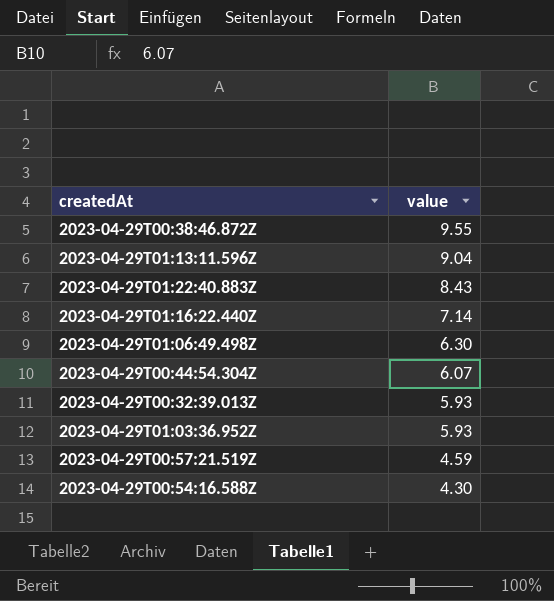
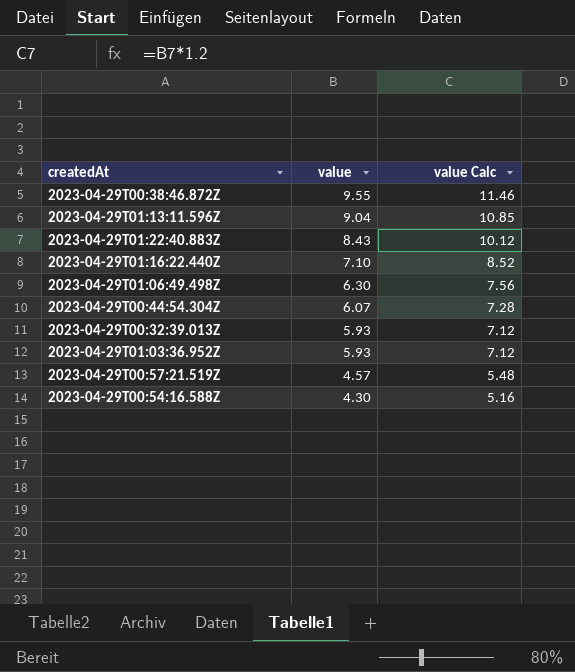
column value Calc | formula: none -> [value] * 1.2
2023-04-29T01:16:22.440Z | value: 7.14 -> 7.10
2023-04-29T00:57:21.519Z | value: 4.59 -> 4.57

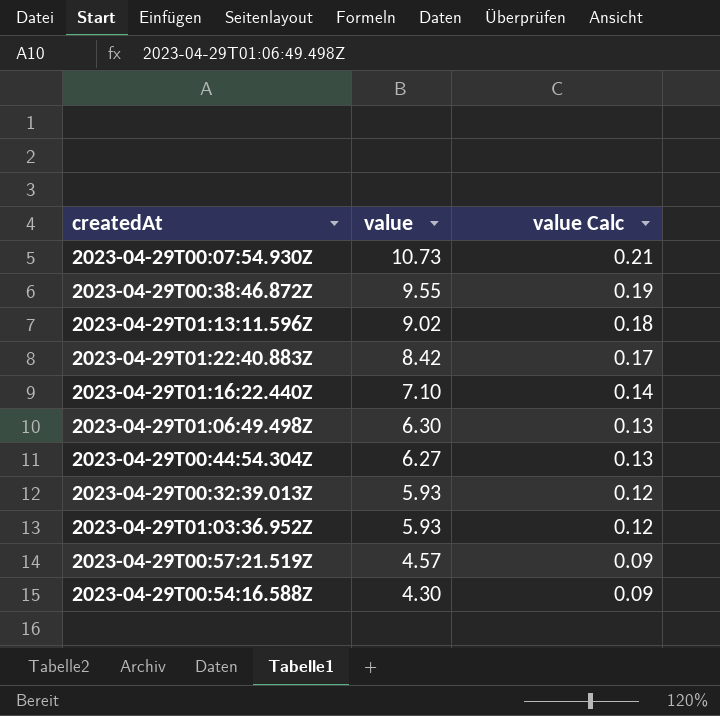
column value Calc | formula: [value] * 1.2 -> [value] * 0.02
row 2023-04-29T00:07:54.930Z: none -> 10.73 | 0.21
2023-04-29T01:13:11.596Z | value: 9.04 -> 9.02
2023-04-29T01:22:40.883Z | value: 8.43 -> 8.42
2023-04-29T00:44:54.304Z | value: 6.07 -> 6.27

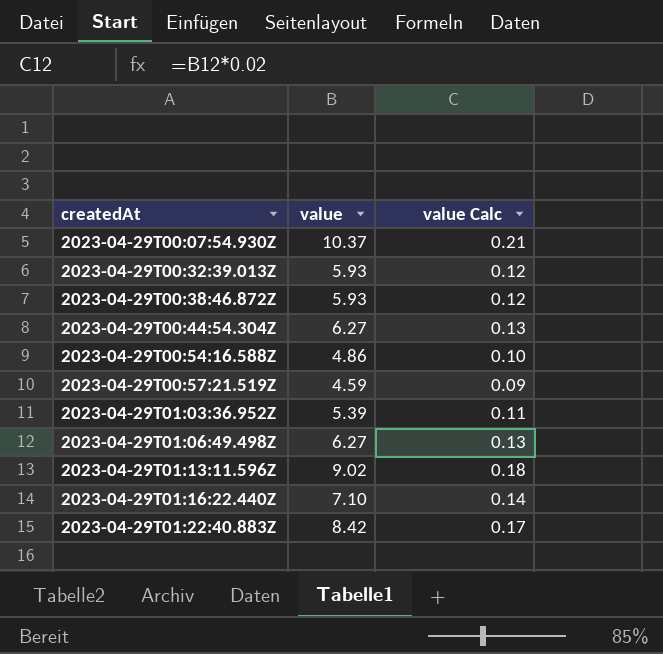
row order: value descending -> createdAt ascending
2023-04-29T00:07:54.930Z | value: 10.73 -> 10.37
2023-04-29T00:38:46.872Z | value: 9.55 -> 5.93
2023-04-29T00:38:46.872Z | value Calc: 0.19 -> 0.12
2023-04-29T00:54:16.588Z | value: 4.30 -> 4.86
2023-04-29T00:54:16.588Z | value Calc: 0.09 -> 0.10
2023-04-29T00:57:21.519Z | value: 4.57 -> 4.59
2023-04-29T01:03:36.952Z | value: 5.93 -> 5.39
2023-04-29T01:03:36.952Z | value Calc: 0.12 -> 0.11
2023-04-29T01:06:49.498Z | value: 6.30 -> 6.27

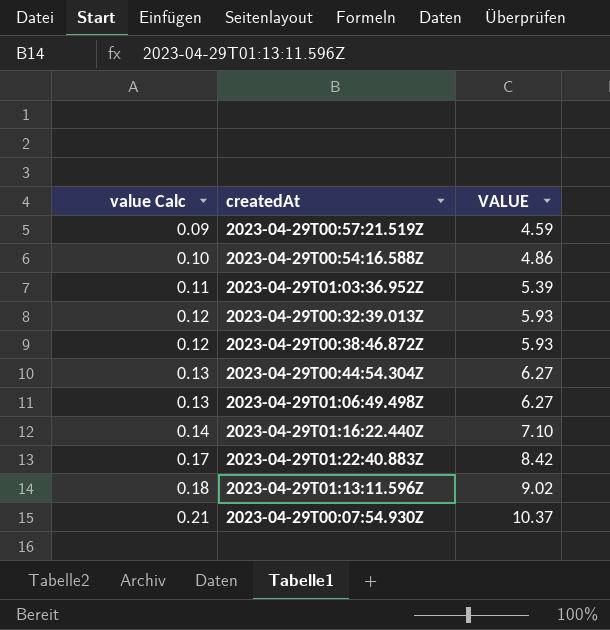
row order: createdAt ascending -> value Calc ascending
column value Calc | position: 3 -> 1
column name: value -> VALUE

